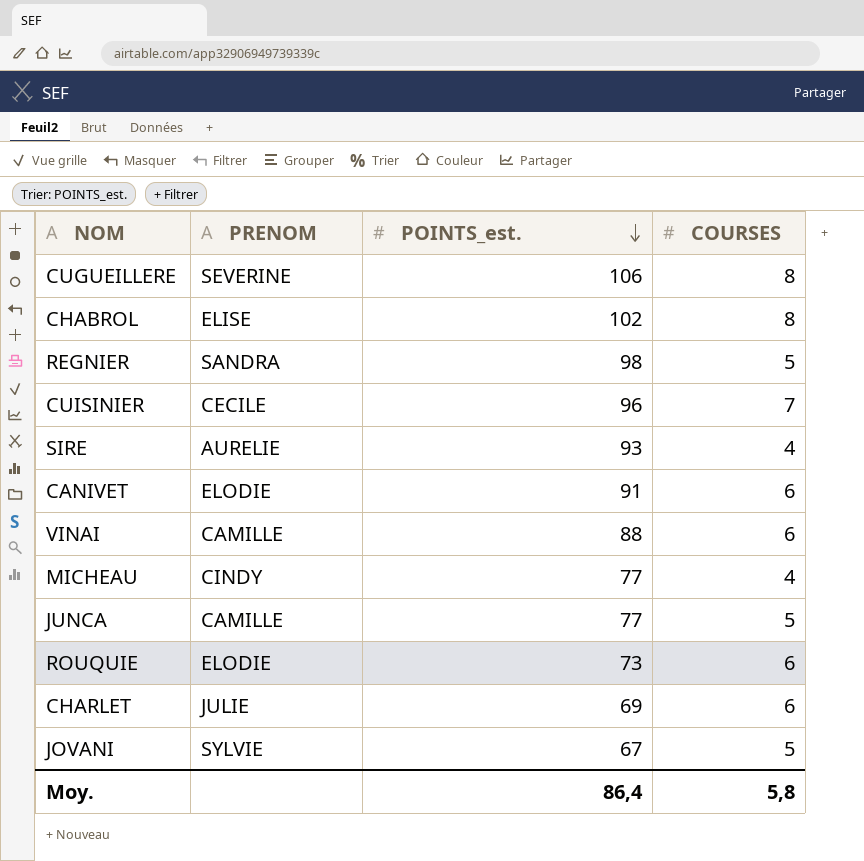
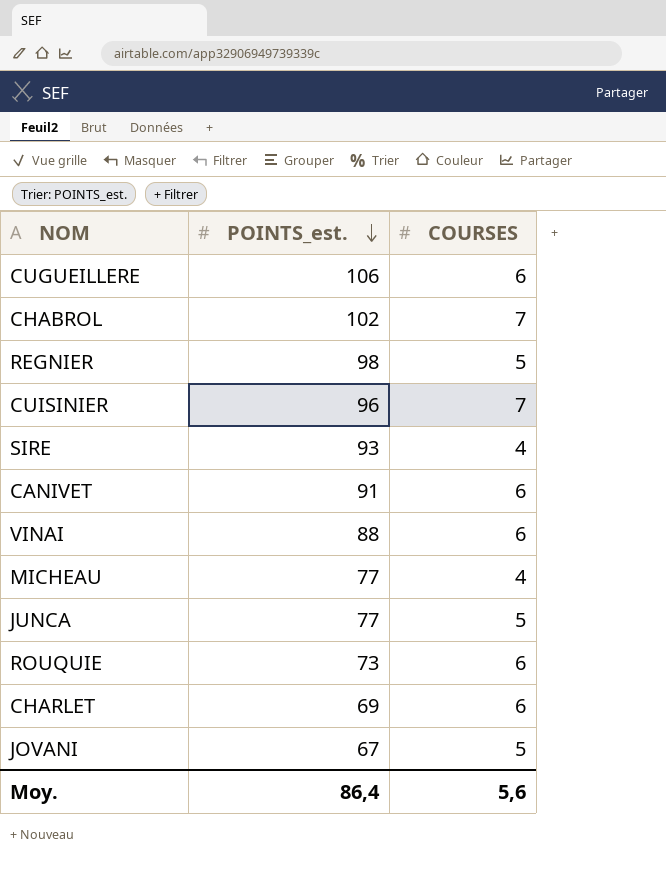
column PRENOM | position: 2 -> none
CUGUEILLERE | COURSES: 8 -> 6
CHABROL | COURSES: 8 -> 7
Moy. | COURSES: 5,8 -> 5,6

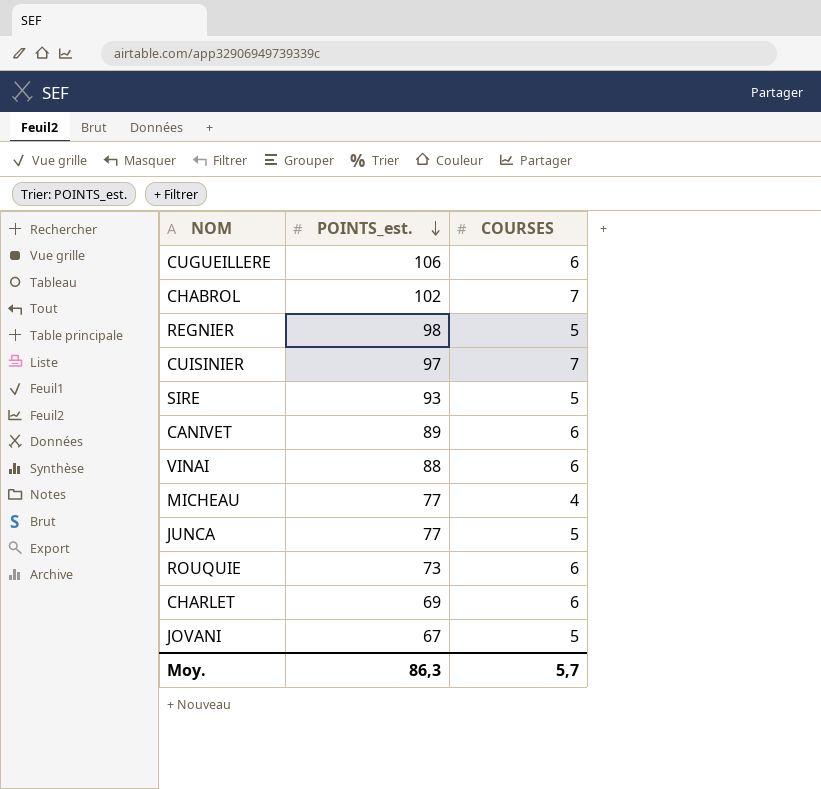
CUISINIER | POINTS_est.: 96 -> 97
SIRE | COURSES: 4 -> 5
CANIVET | POINTS_est.: 91 -> 89
Moy. | POINTS_est.: 86,4 -> 86,3
Moy. | COURSES: 5,6 -> 5,7

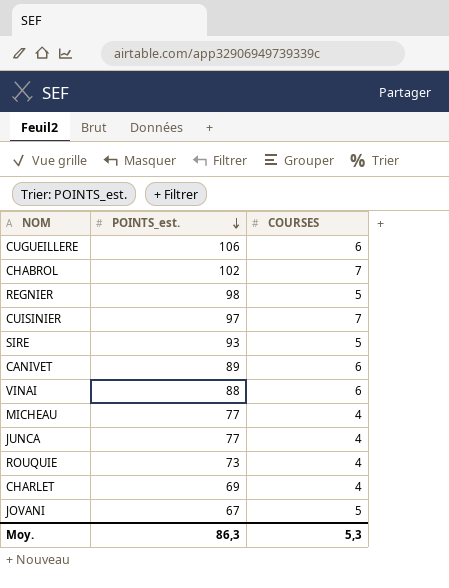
JUNCA | COURSES: 5 -> 4
ROUQUIE | COURSES: 6 -> 4
CHARLET | COURSES: 6 -> 4
Moy. | COURSES: 5,7 -> 5,3

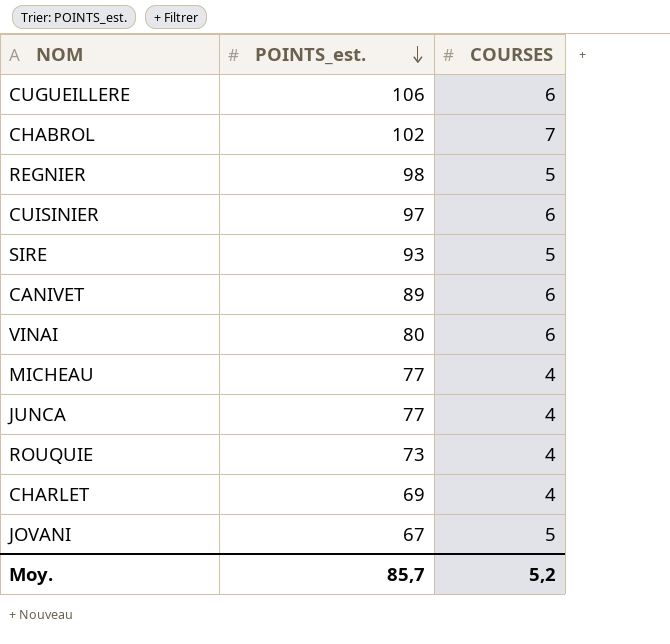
CUISINIER | COURSES: 7 -> 6
VINAI | POINTS_est.: 88 -> 80
Moy. | POINTS_est.: 86,3 -> 85,7
Moy. | COURSES: 5,3 -> 5,2

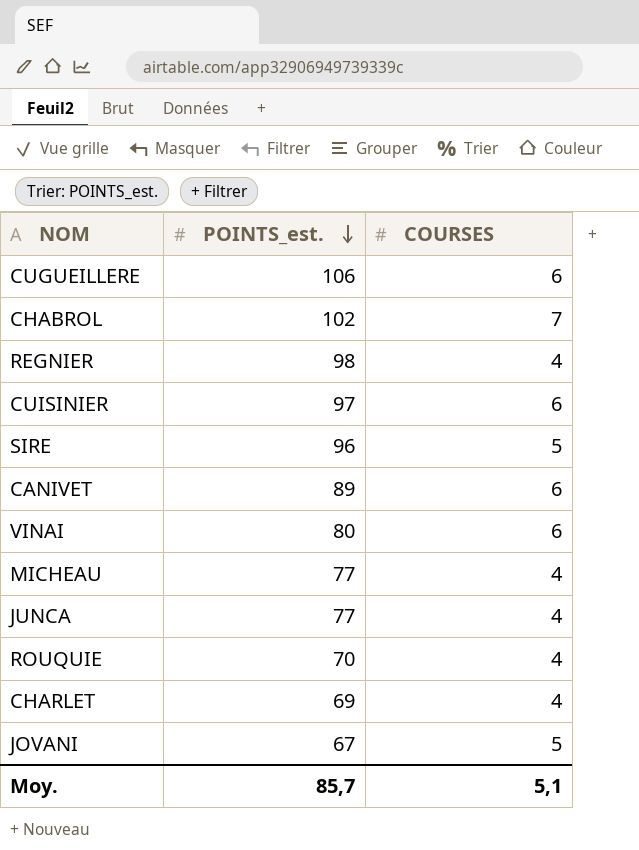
REGNIER | COURSES: 5 -> 4
SIRE | POINTS_est.: 93 -> 96
ROUQUIE | POINTS_est.: 73 -> 70
Moy. | COURSES: 5,2 -> 5,1

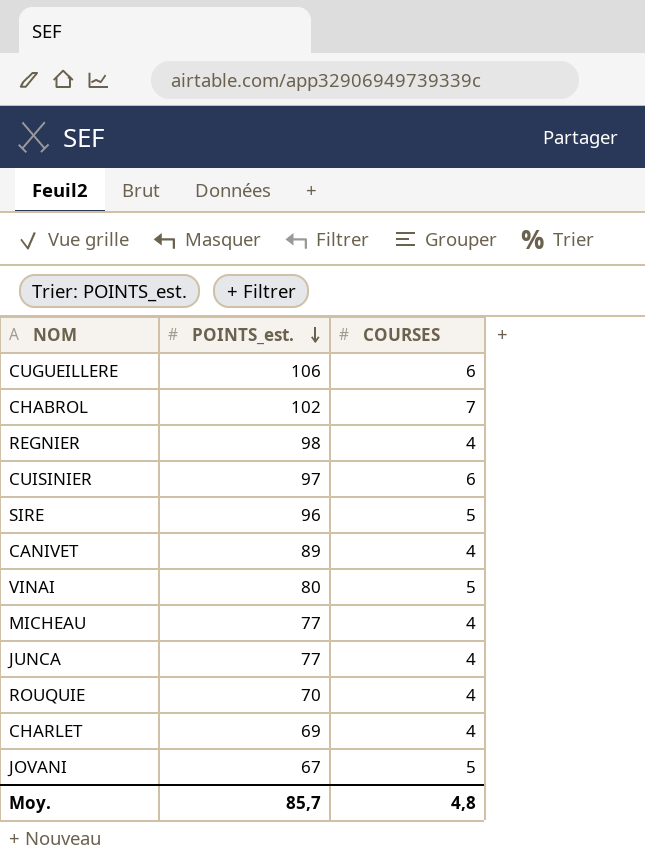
CANIVET | COURSES: 6 -> 4
VINAI | COURSES: 6 -> 5
Moy. | COURSES: 5,1 -> 4,8

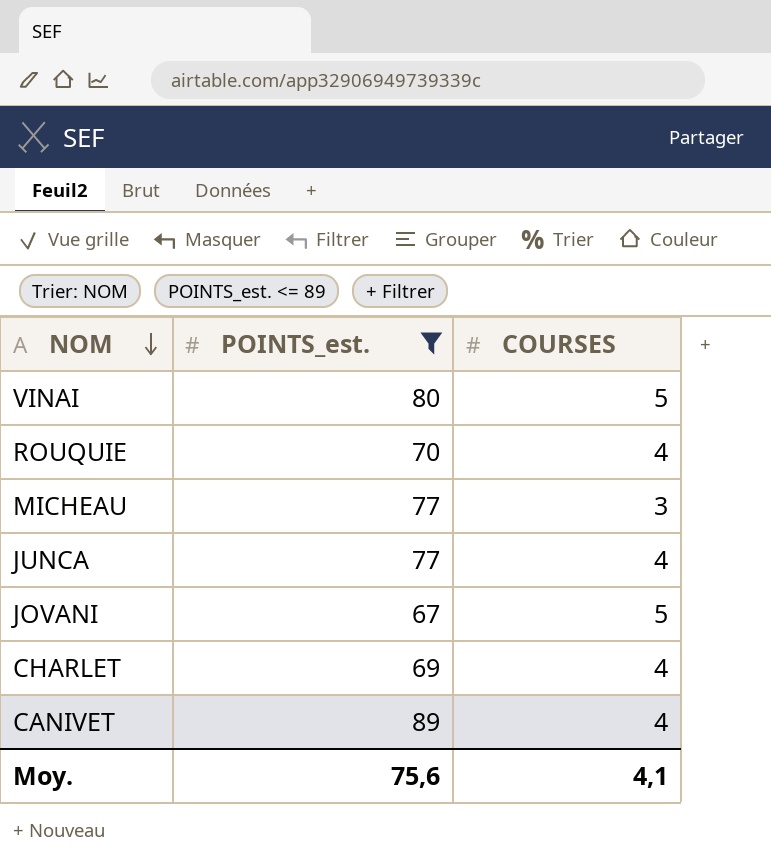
filter: none -> POINTS_est. <= 89
row order: POINTS_est. descending -> NOM descending
MICHEAU | COURSES: 4 -> 3
Moy. | POINTS_est.: 85,7 -> 75,6
Moy. | COURSES: 4,8 -> 4,1

